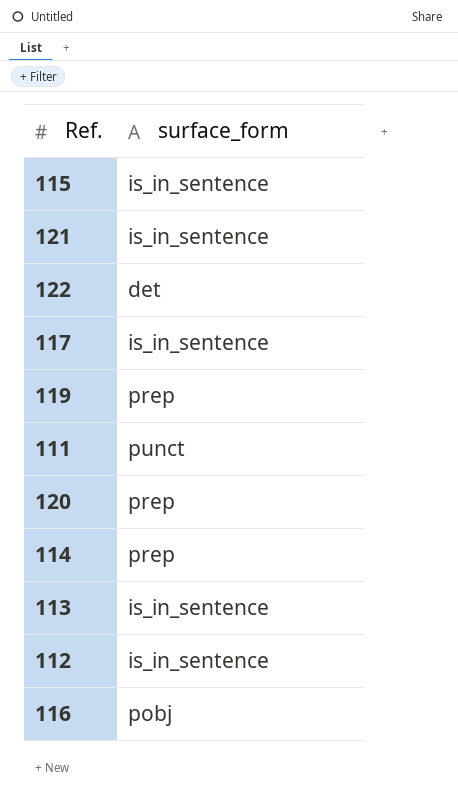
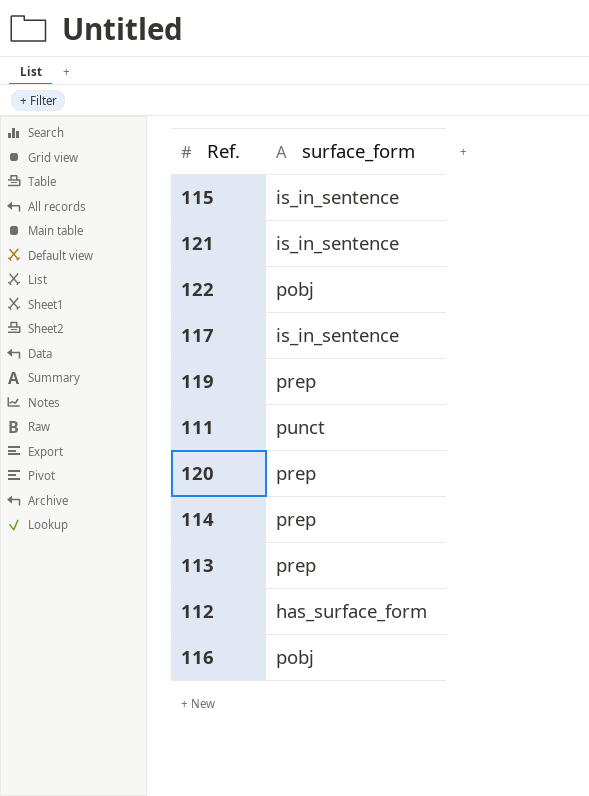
122 | surface_form: det -> pobj
113 | surface_form: is_in_sentence -> prep
112 | surface_form: is_in_sentence -> has_surface_form

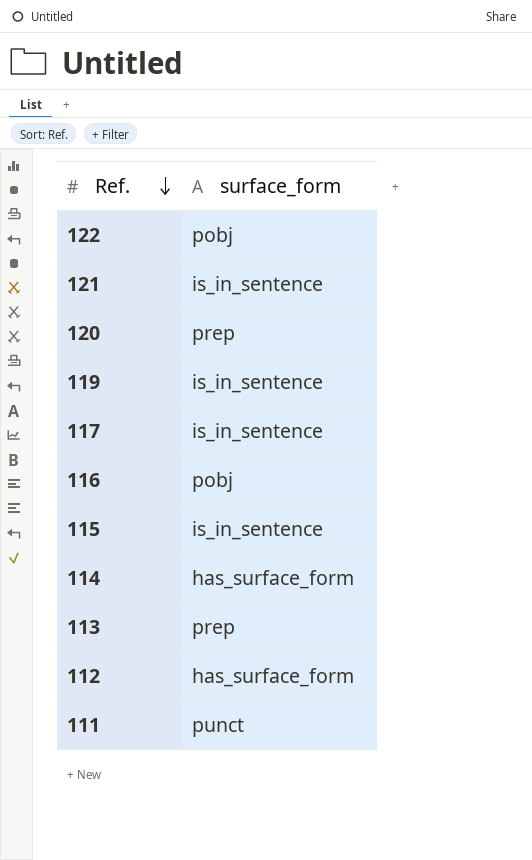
row order: none -> Ref. descending
119 | surface_form: prep -> is_in_sentence
114 | surface_form: prep -> has_surface_form

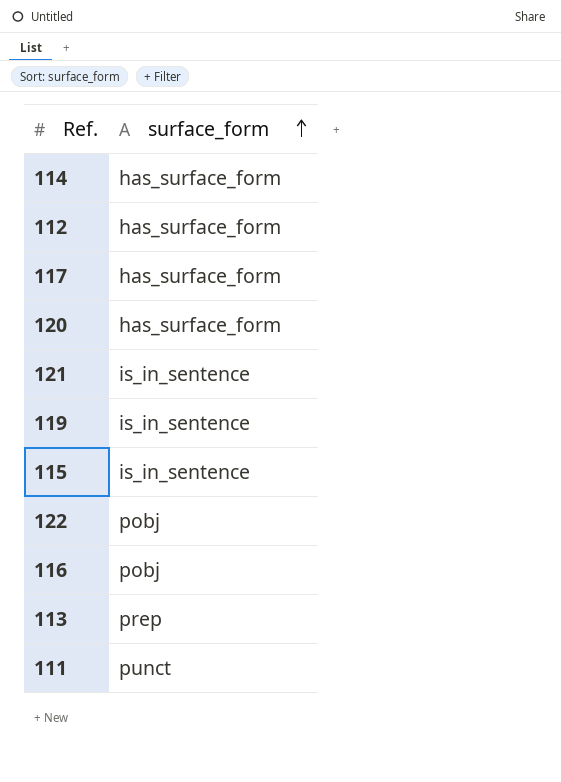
row order: Ref. descending -> surface_form ascending
117 | surface_form: is_in_sentence -> has_surface_form
120 | surface_form: prep -> has_surface_form

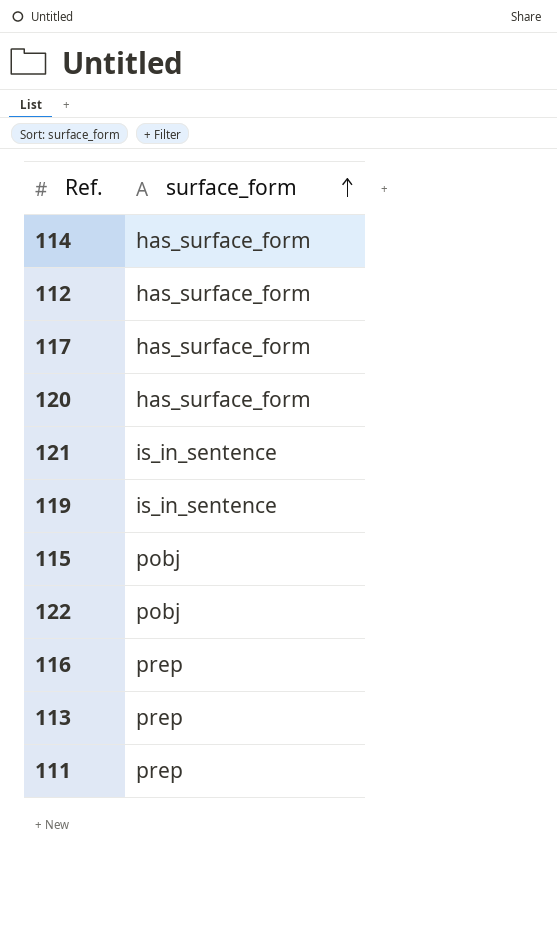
115 | surface_form: is_in_sentence -> pobj
116 | surface_form: pobj -> prep
111 | surface_form: punct -> prep

